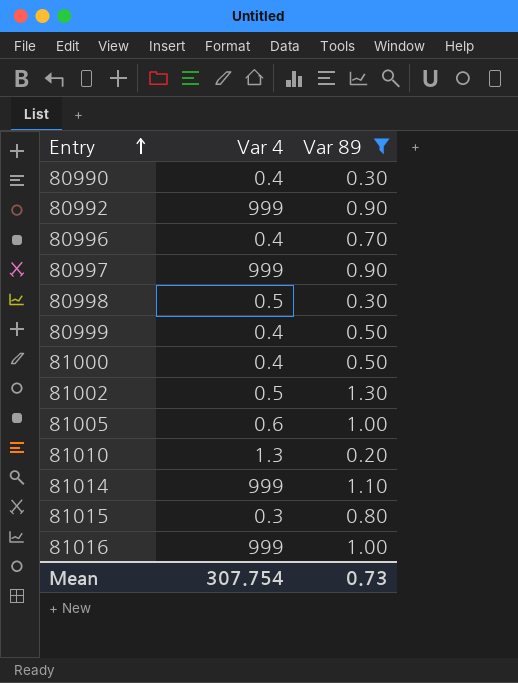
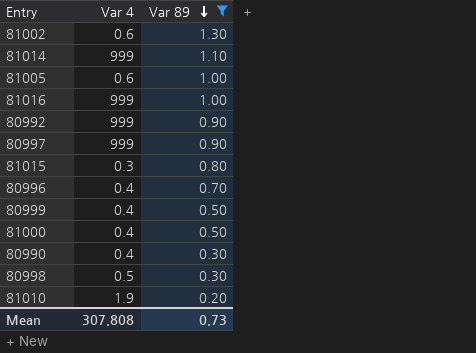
row order: Entry ascending -> Var 89 descending
81002 | Var 4: 0.5 -> 0.6
81010 | Var 4: 1.3 -> 1.9
Mean | Var 4: 307.754 -> 307.808

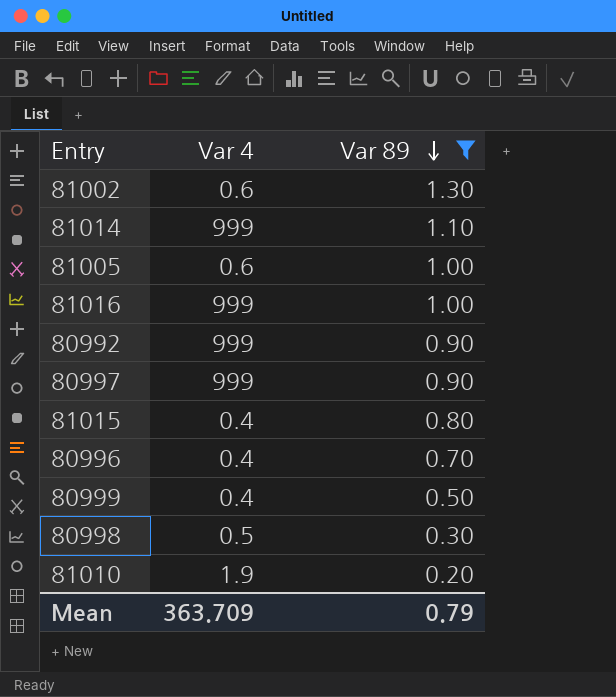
row 81000: 0.4 | 0.50 -> none
row 80990: 0.4 | 0.30 -> none
81015 | Var 4: 0.3 -> 0.4
Mean | Var 4: 307.808 -> 363.709
Mean | Var 89: 0.73 -> 0.79

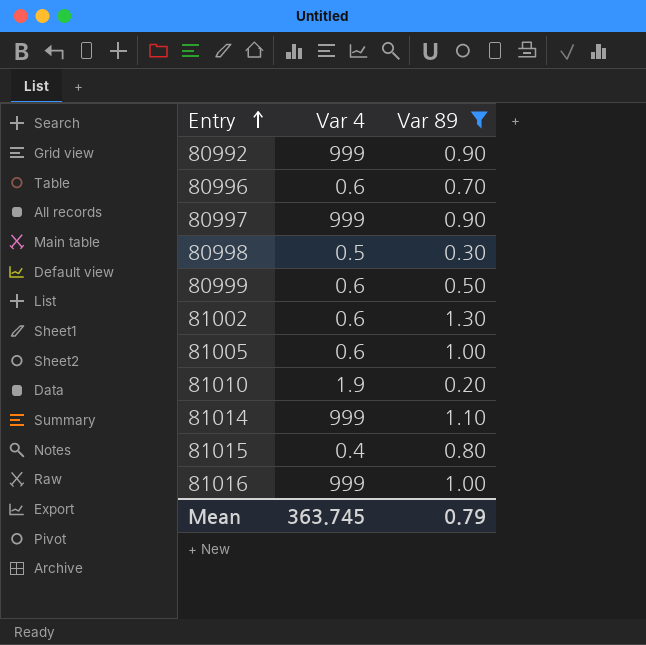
row order: Var 89 descending -> Entry ascending
80996 | Var 4: 0.4 -> 0.6
80999 | Var 4: 0.4 -> 0.6
Mean | Var 4: 363.709 -> 363.745

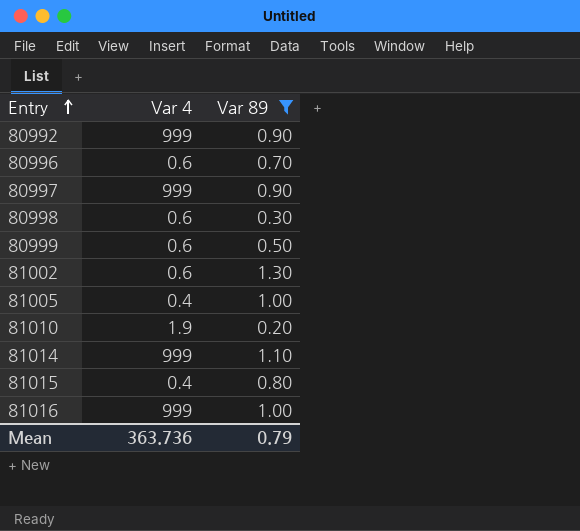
80998 | Var 4: 0.5 -> 0.6
81005 | Var 4: 0.6 -> 0.4
Mean | Var 4: 363.745 -> 363.736

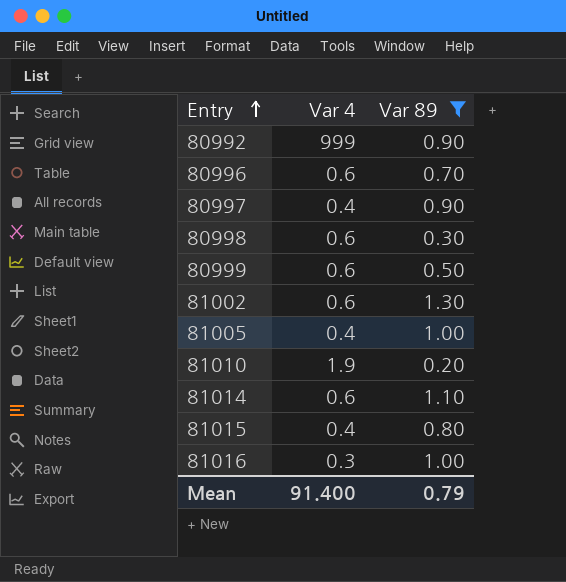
80997 | Var 4: 999 -> 0.4
81014 | Var 4: 999 -> 0.6
81016 | Var 4: 999 -> 0.3
Mean | Var 4: 363.736 -> 91.400

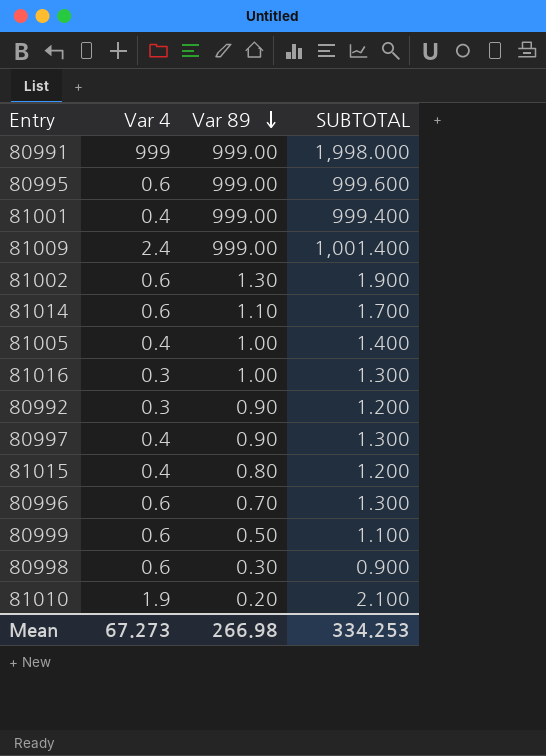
filter: Var 89 != 999.00 -> none
row order: Entry ascending -> Var 89 descending
column SUBTOTAL | formula: none -> [Var 4] + [Var 89]
80992 | Var 4: 999 -> 0.3
Mean | Var 4: 91.400 -> 67.273
Mean | Var 89: 0.79 -> 266.98

